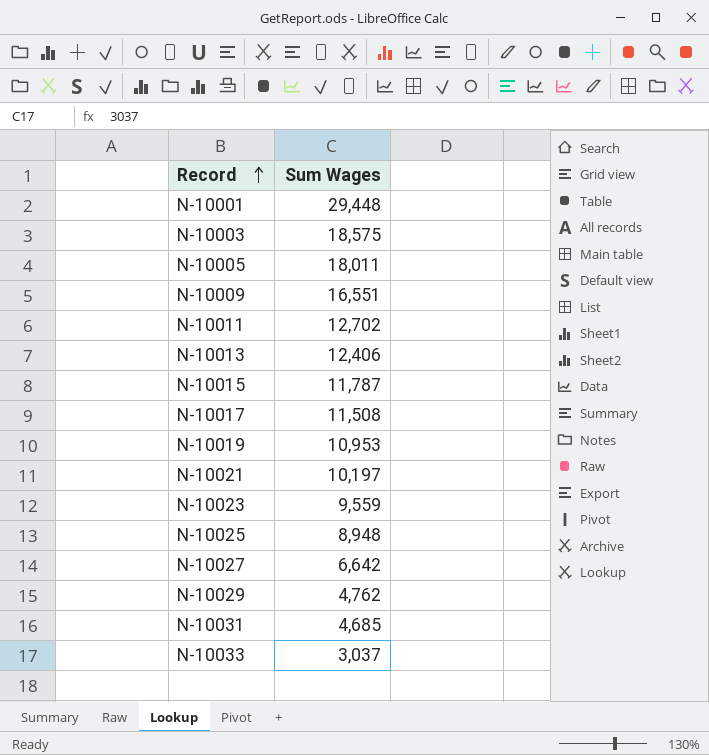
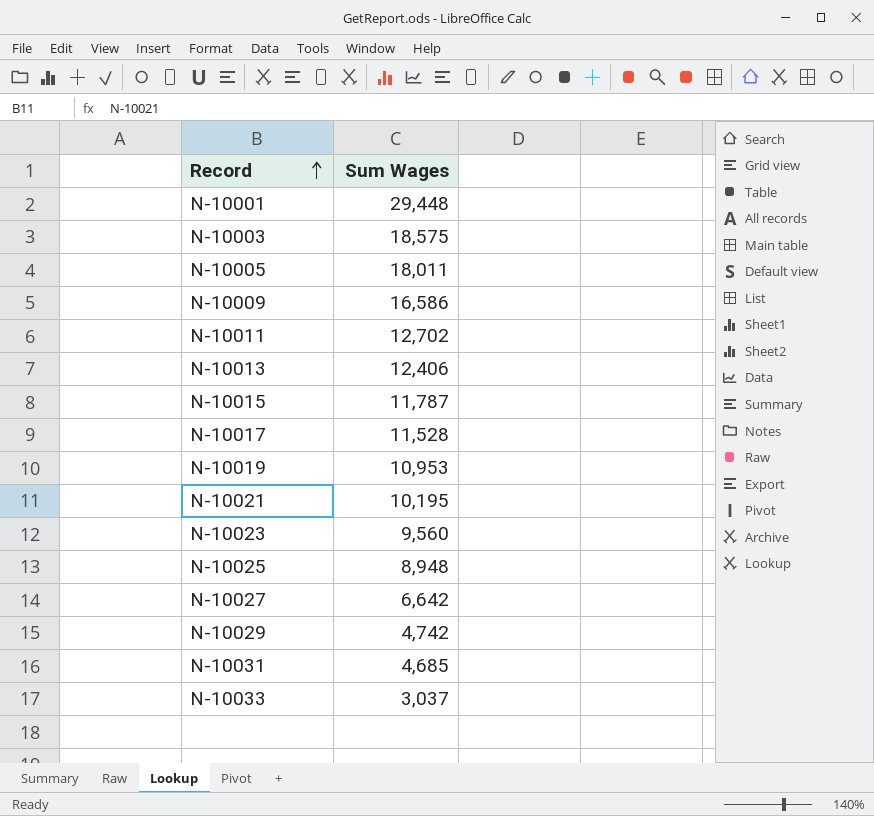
N-10009 | Sum Wages: 16,551 -> 16,586
N-10017 | Sum Wages: 11,508 -> 11,528
N-10021 | Sum Wages: 10,197 -> 10,195
N-10023 | Sum Wages: 9,559 -> 9,560
N-10029 | Sum Wages: 4,762 -> 4,742

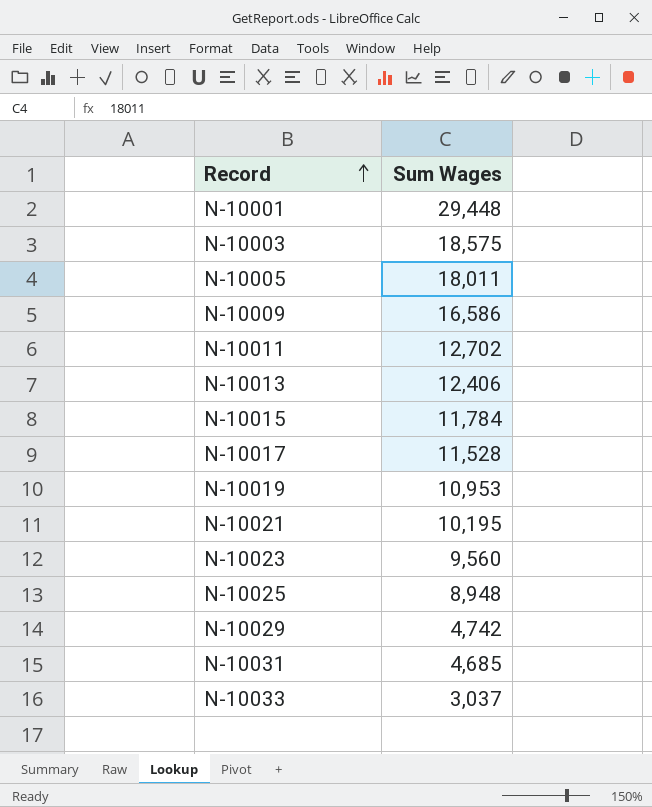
row N-10027: 6,642 -> none
N-10015 | Sum Wages: 11,787 -> 11,784

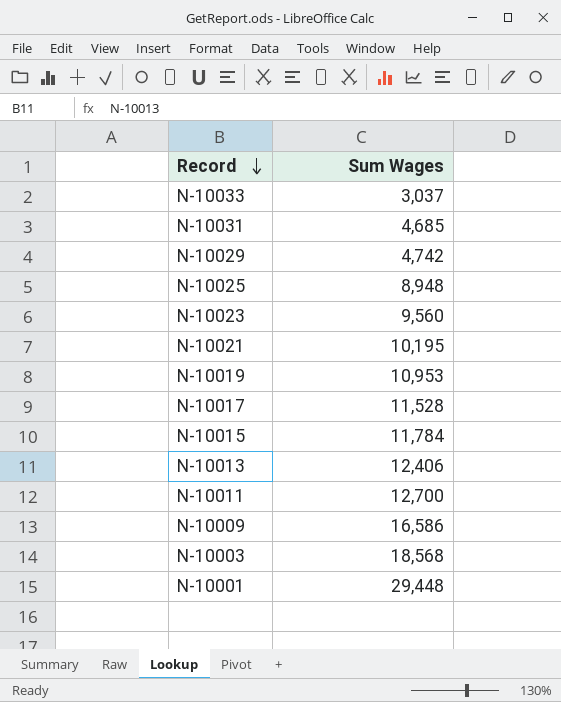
row order: Record ascending -> Record descending
row N-10005: 18,011 -> none
N-10011 | Sum Wages: 12,702 -> 12,700
N-10003 | Sum Wages: 18,575 -> 18,568

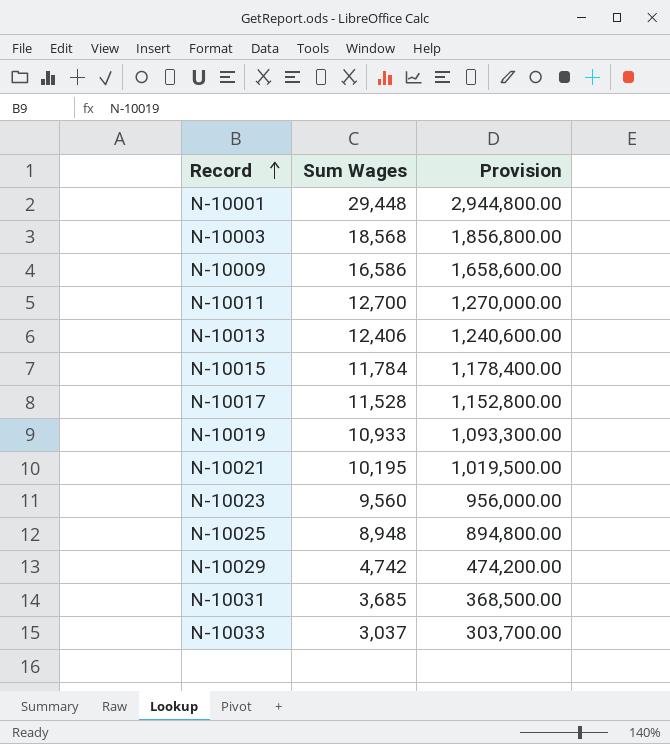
row order: Record descending -> Record ascending
column Provision | formula: none -> [Sum Wages] * 100
N-10019 | Sum Wages: 10,953 -> 10,933
N-10031 | Sum Wages: 4,685 -> 3,685

